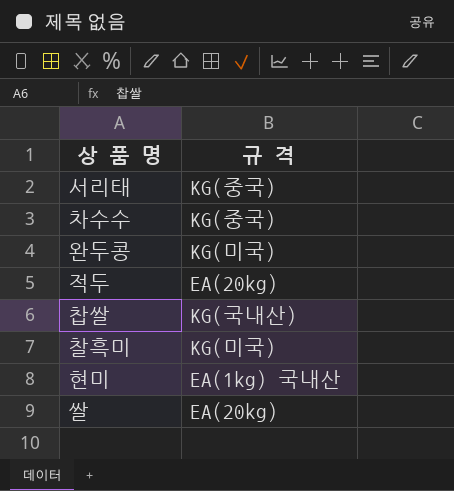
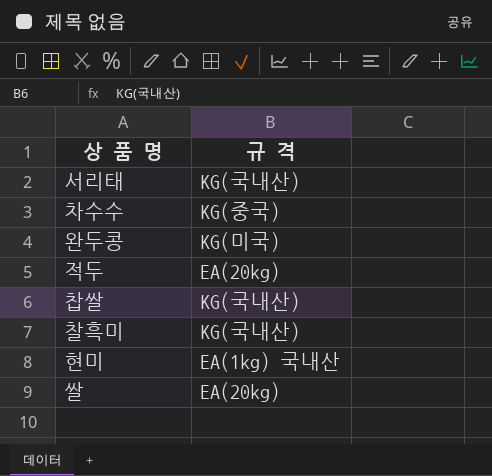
서리태 | 규 격: KG(중국) -> KG(국내산)
찰흑미 | 규 격: KG(미국) -> KG(국내산)

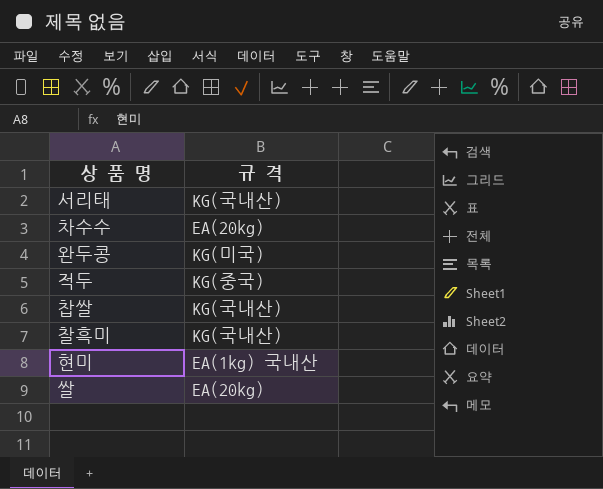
차수수 | 규 격: KG(중국) -> EA(20kg)
적두 | 규 격: EA(20kg) -> KG(중국)

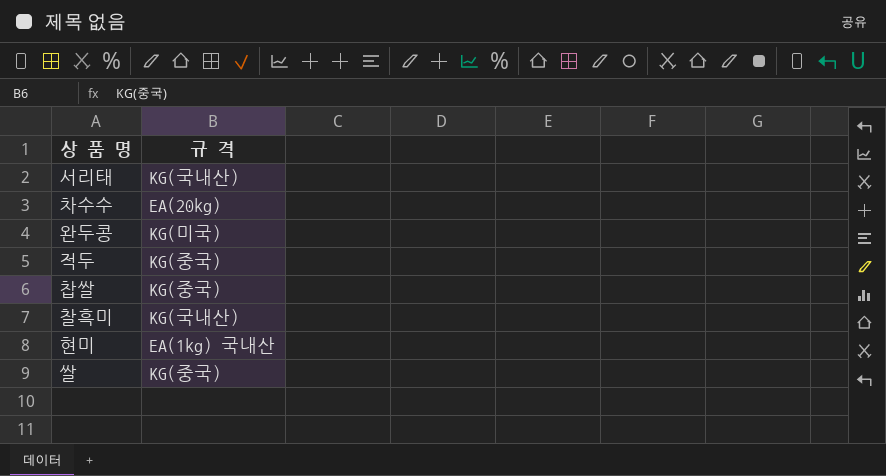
찹쌀 | 규 격: KG(국내산) -> KG(중국)
쌀 | 규 격: EA(20kg) -> KG(중국)

